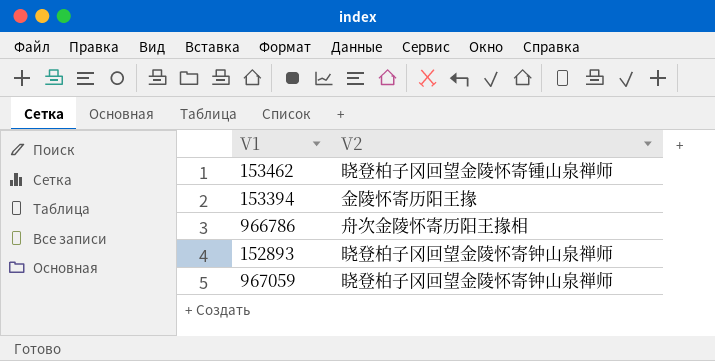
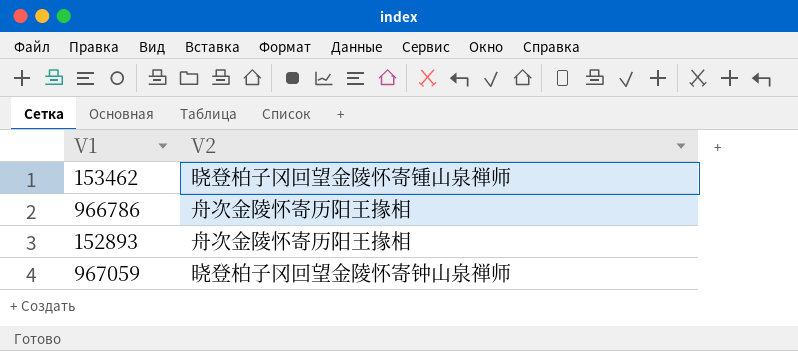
row 153394: 金陵怀寄历阳王掾 -> none
152893 | V2: 晓登柏子冈回望金陵怀寄钟山泉禅师 -> 舟次金陵怀寄历阳王掾相

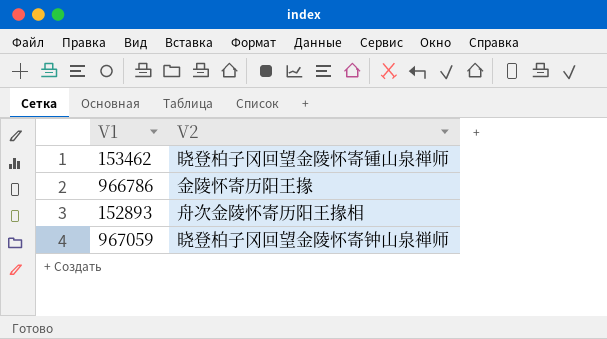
966786 | V2: 舟次金陵怀寄历阳王掾相 -> 金陵怀寄历阳王掾

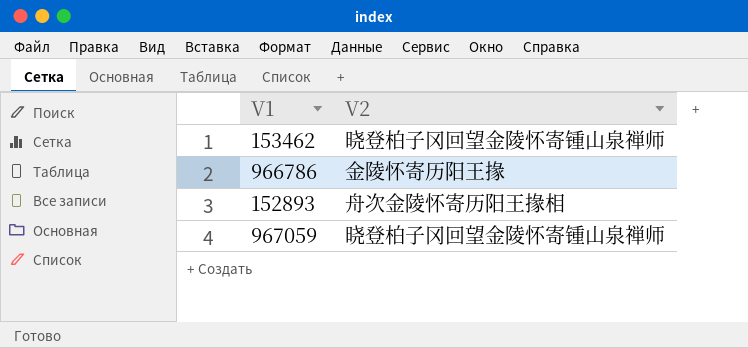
967059 | V2: 晓登柏子冈回望金陵怀寄钟山泉禅师 -> 晓登柏子冈回望金陵怀寄锺山泉禅师

